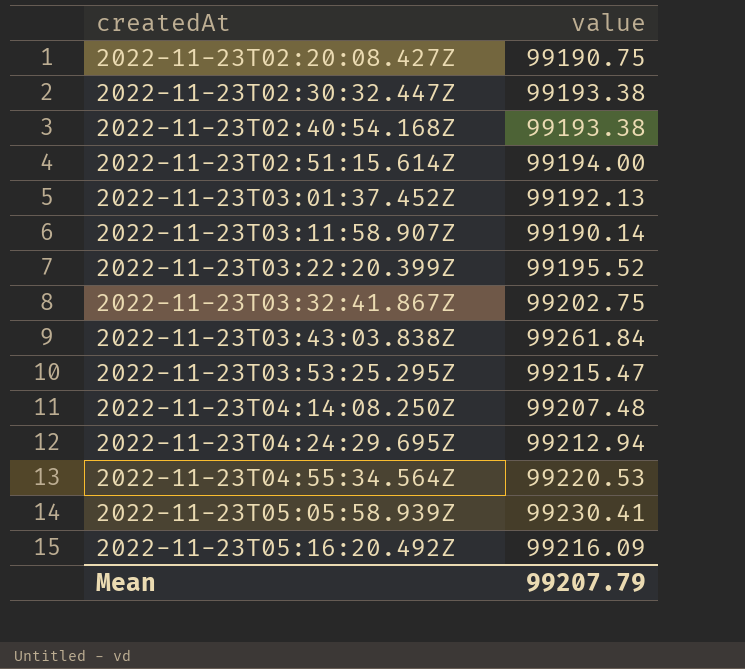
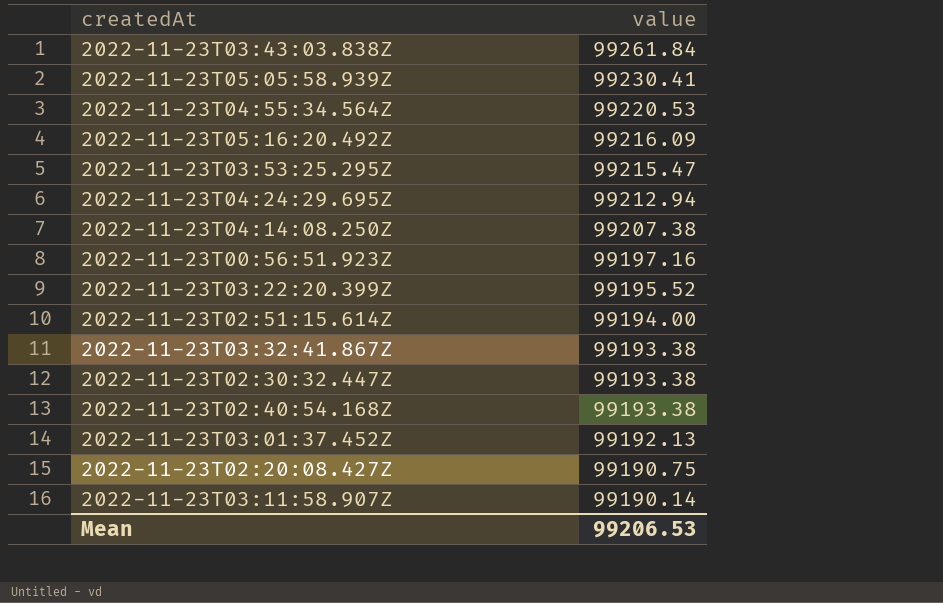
row order: createdAt ascending -> value descending
2022-11-23T04:14:08.250Z | value: 99207.48 -> 99207.38
row 2022-11-23T00:56:51.923Z: none -> 99197.16
2022-11-23T03:32:41.867Z | value: 99202.75 -> 99193.38
Mean | value: 99207.79 -> 99206.53

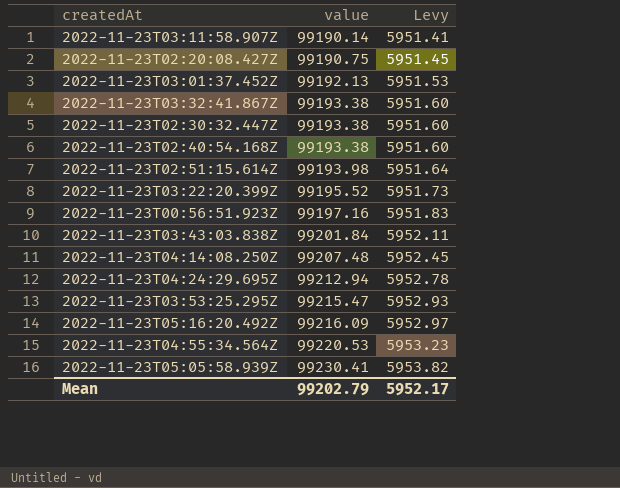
row order: value descending -> value ascending
column Levy | formula: none -> [value] * 0.06
2022-11-23T02:51:15.614Z | value: 99194.00 -> 99193.98
2022-11-23T03:43:03.838Z | value: 99261.84 -> 99201.84
2022-11-23T04:14:08.250Z | value: 99207.38 -> 99207.48
Mean | value: 99206.53 -> 99202.79

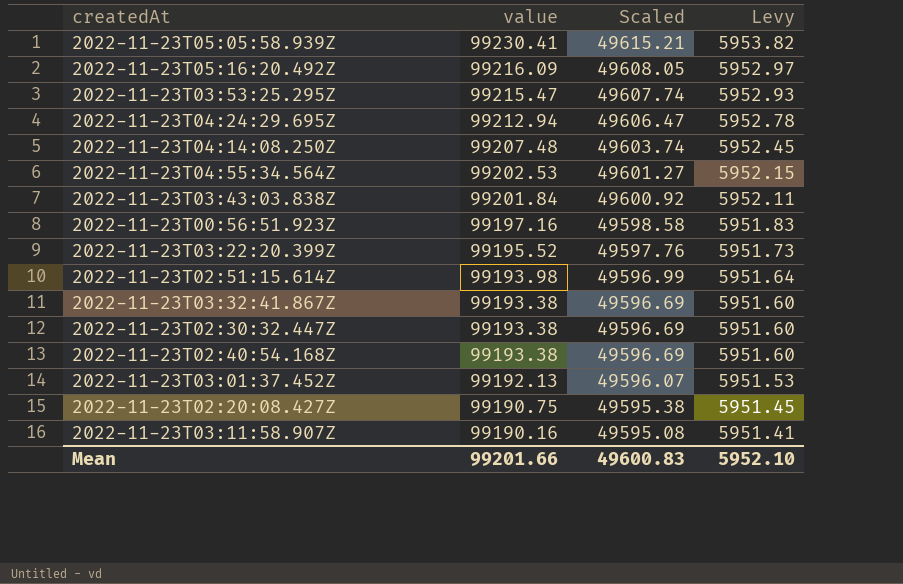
row order: value ascending -> value descending
column Scaled | formula: none -> [value] * 0.5
2022-11-23T04:55:34.564Z | value: 99220.53 -> 99202.53
2022-11-23T04:55:34.564Z | Levy: 5953.23 -> 5952.15
2022-11-23T03:11:58.907Z | value: 99190.14 -> 99190.16
Mean | value: 99202.79 -> 99201.66
Mean | Levy: 5952.17 -> 5952.10

